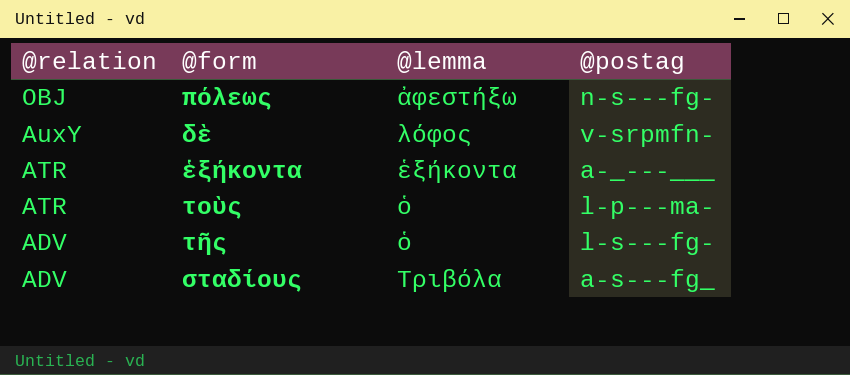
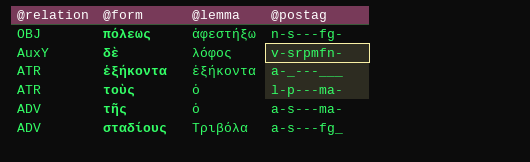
τῆς | @postag: l-s---fg- -> a-s---ma-

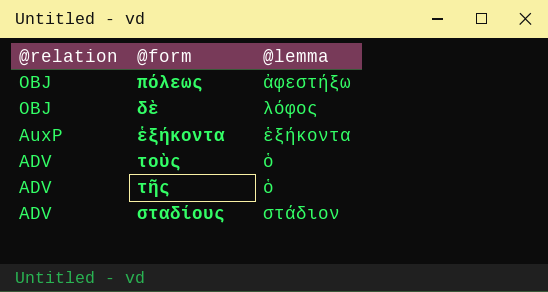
column @postag | position: 4 -> none
δὲ | @relation: AuxY -> OBJ
ἑξήκοντα | @relation: ATR -> AuxP
τοὺς | @relation: ATR -> ADV
σταδίους | @lemma: Τριβόλα -> στάδιον

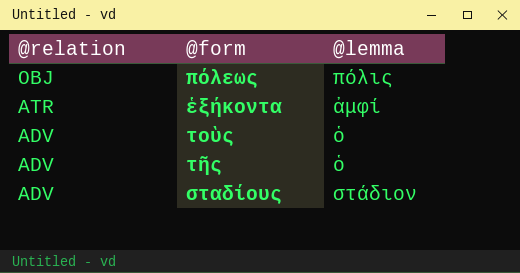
row δὲ: OBJ | λόφος -> none
πόλεως | @lemma: ἀφεστήξω -> πόλις
ἑξήκοντα | @relation: AuxP -> ATR
ἑξήκοντα | @lemma: ἑξήκοντα -> ἀμφί

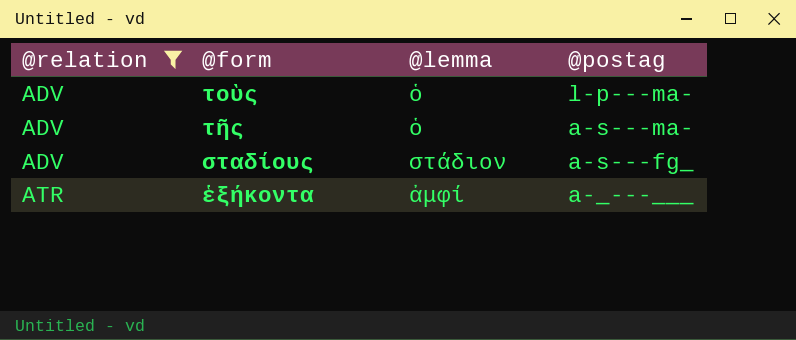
filter: none -> @relation != OBJ
row order: @relation descending -> @relation ascending
column @postag | position: none -> 4

